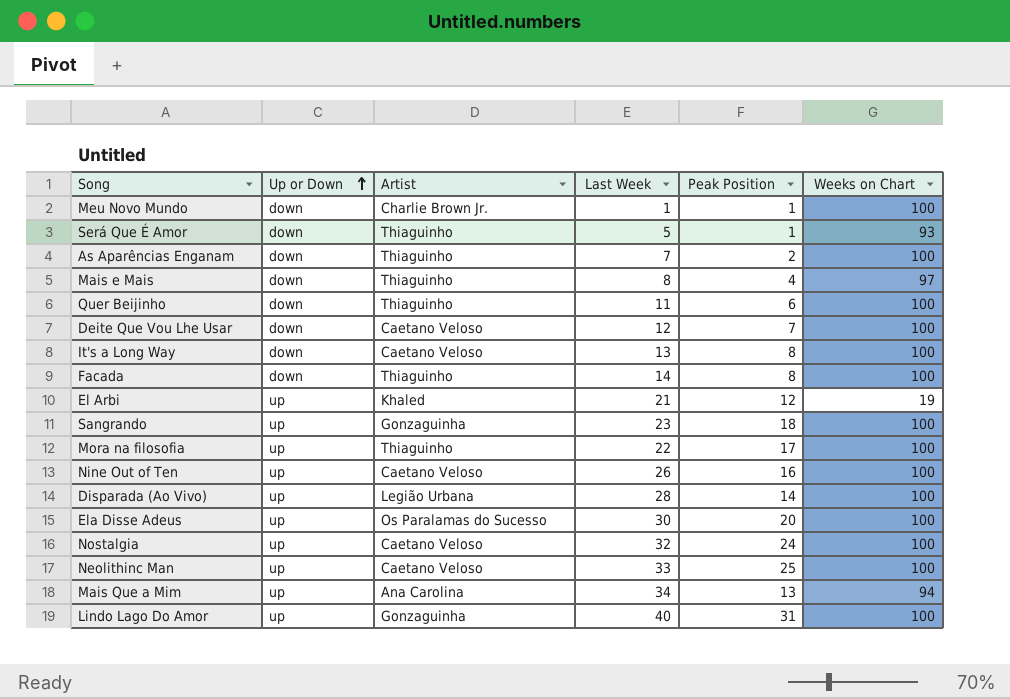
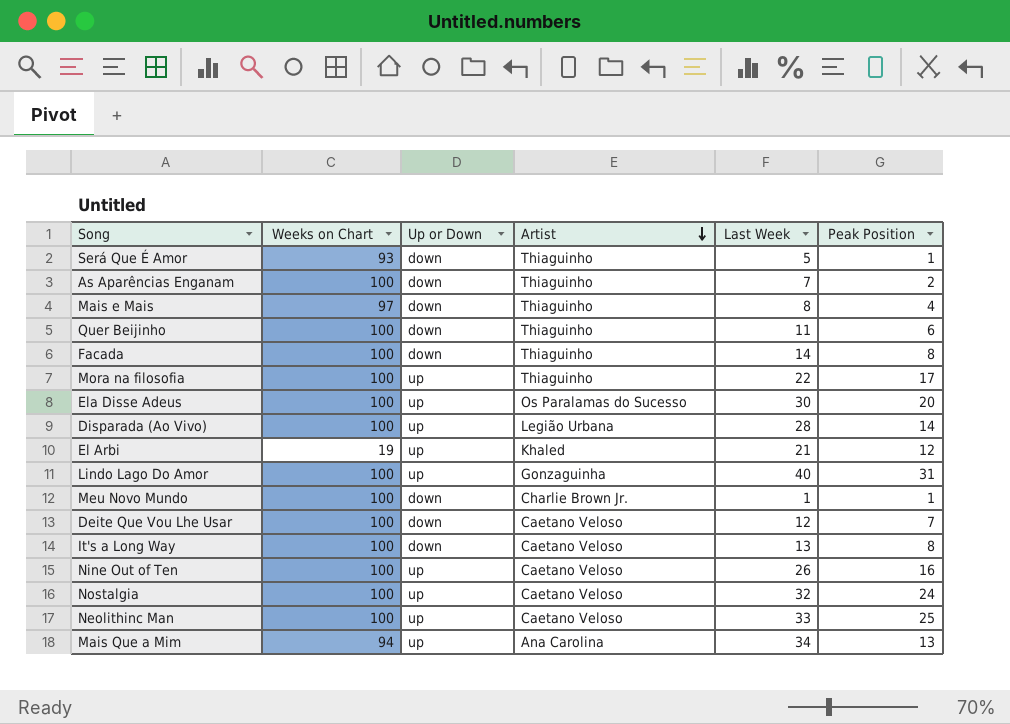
row order: Up or Down ascending -> Artist descending
column Weeks on Chart | position: 6 -> 2
row Sangrando: up | Gonzaguinha | 23 | 18 | 100 -> none

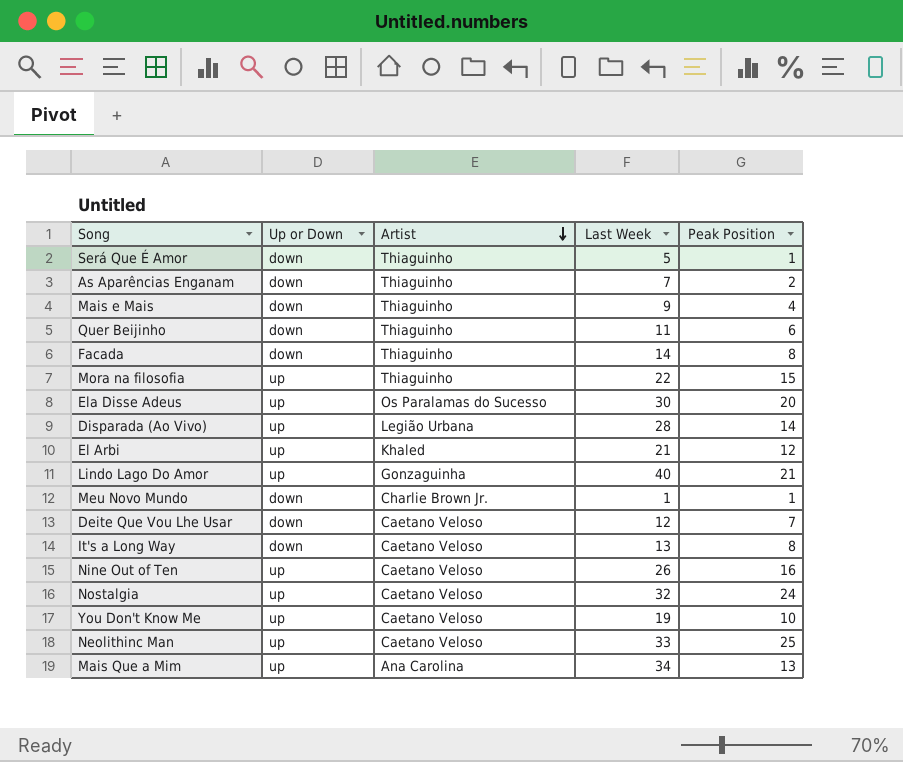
column Weeks on Chart | position: 2 -> none
Mais e Mais | Last Week: 8 -> 9
Mora na filosofia | Peak Position: 17 -> 15
Lindo Lago Do Amor | Peak Position: 31 -> 21
row You Don't Know Me: none -> up | Caetano Veloso | 19 | 10

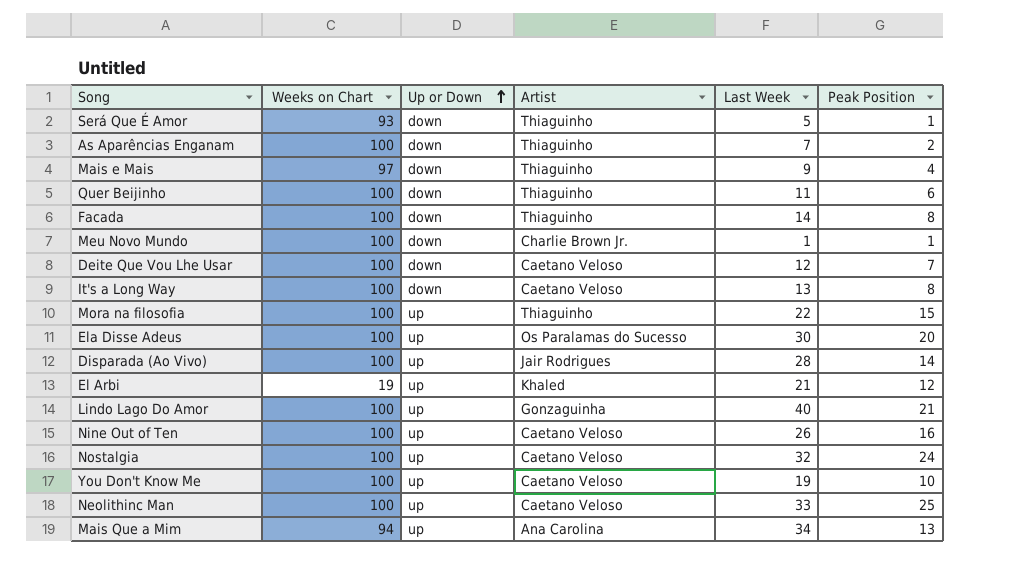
row order: Artist descending -> Up or Down ascending
column Weeks on Chart | position: none -> 2
Disparada (Ao Vivo) | Artist: Legião Urbana -> Jair Rodrigues

